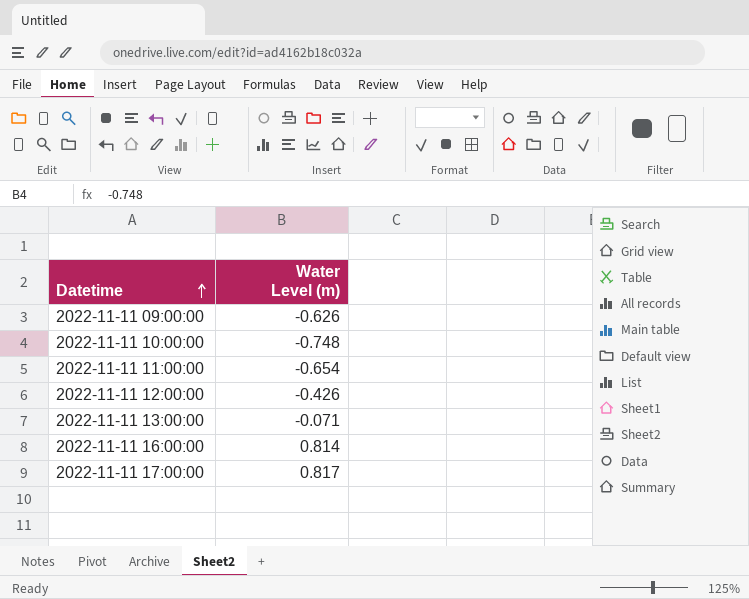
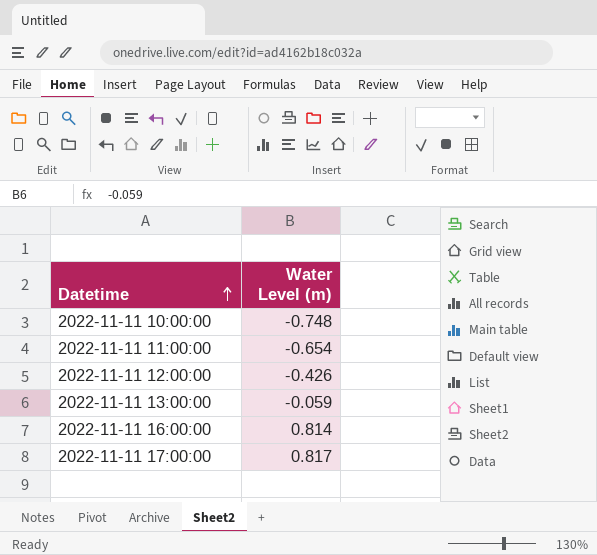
row 2022-11-11 09:00:00: -0.626 -> none
2022-11-11 13:00:00 | Water Level (m): -0.071 -> -0.059

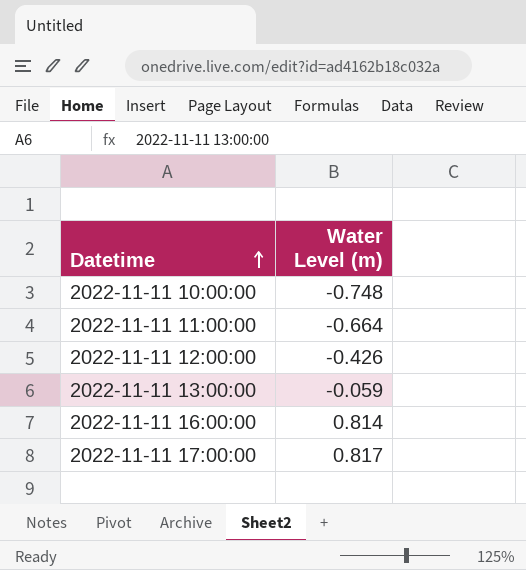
2022-11-11 11:00:00 | Water Level (m): -0.654 -> -0.664

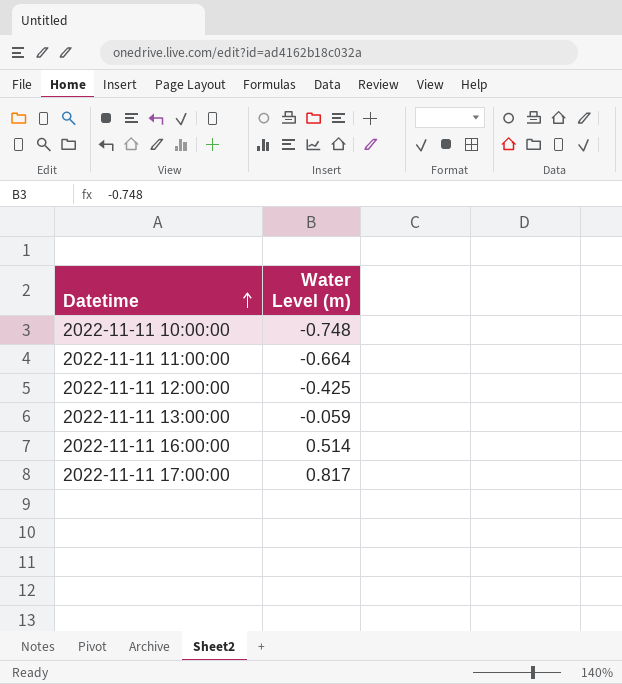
2022-11-11 12:00:00 | Water Level (m): -0.426 -> -0.425
2022-11-11 16:00:00 | Water Level (m): 0.814 -> 0.514

